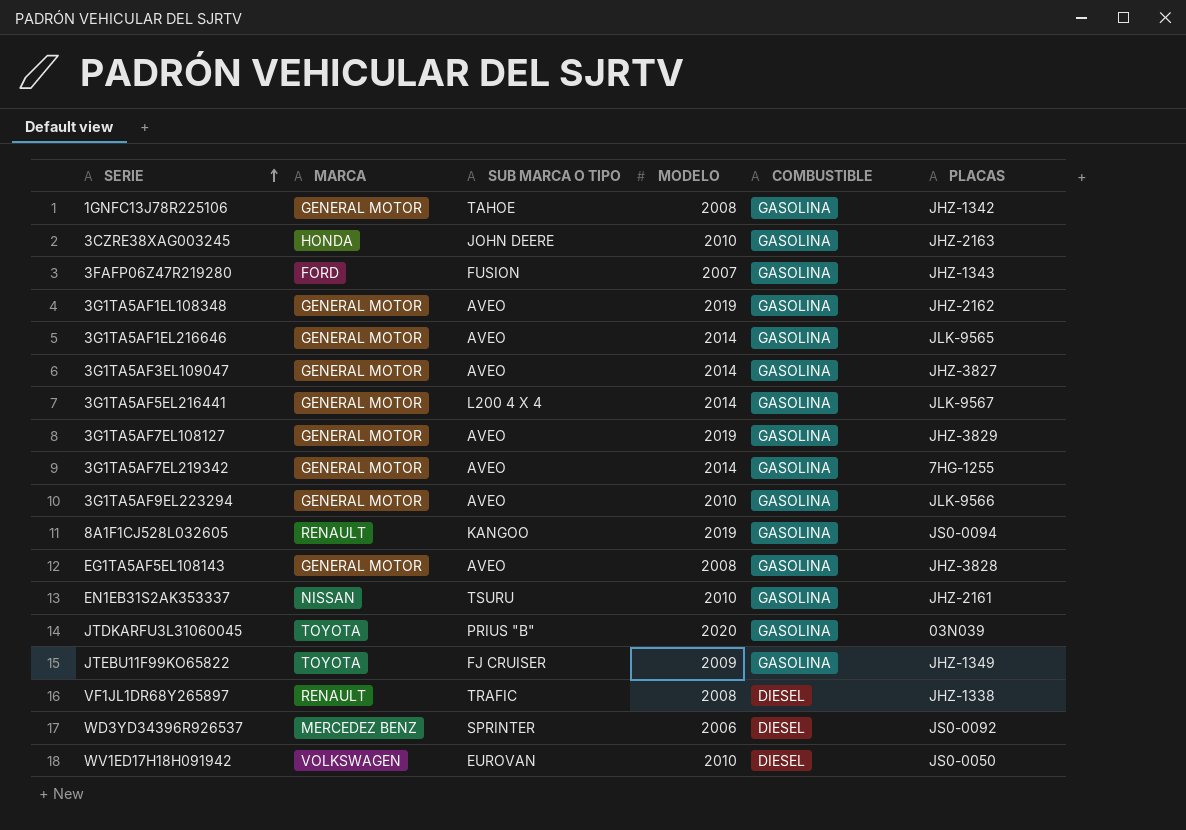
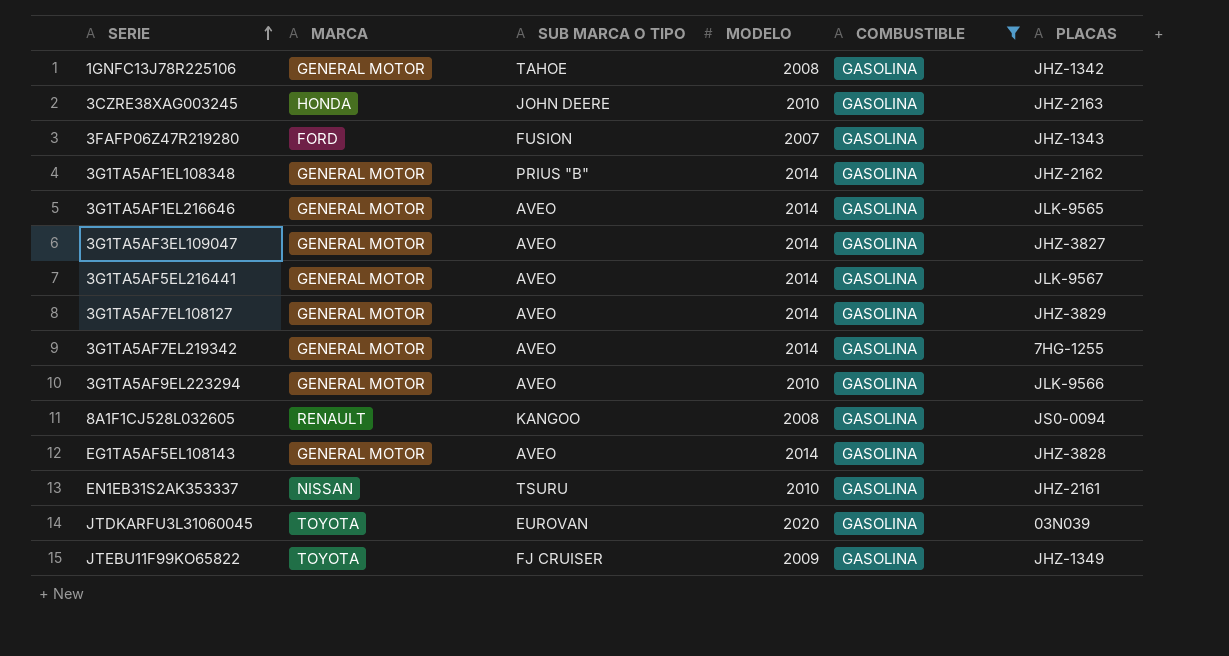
filter: none -> COMBUSTIBLE = GASOLINA
3G1TA5AF1EL108348 | SUB MARCA O TIPO: AVEO -> PRIUS "B"
3G1TA5AF1EL108348 | MODELO: 2019 -> 2014
3G1TA5AF5EL216441 | SUB MARCA O TIPO: L200 4 X 4 -> AVEO
3G1TA5AF7EL108127 | MODELO: 2019 -> 2014
8A1F1CJ528L032605 | MODELO: 2019 -> 2008
EG1TA5AF5EL108143 | MODELO: 2008 -> 2014
JTDKARFU3L31060045 | SUB MARCA O TIPO: PRIUS "B" -> EUROVAN

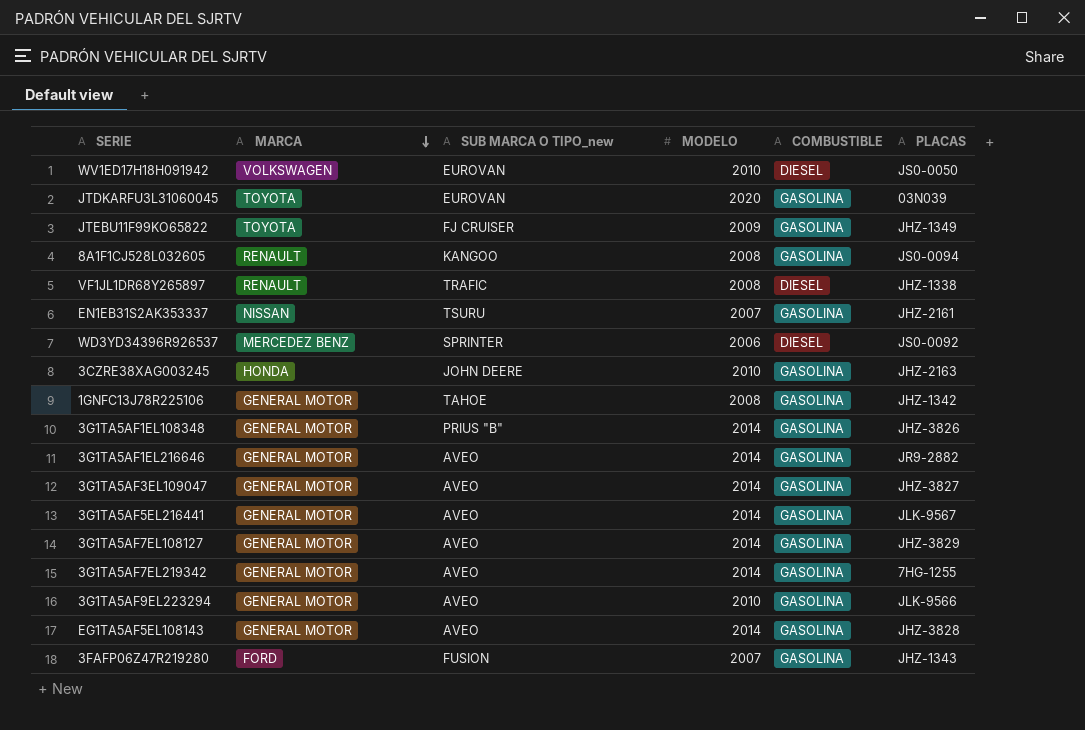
filter: COMBUSTIBLE = GASOLINA -> none
row order: SERIE ascending -> MARCA descending
column name: SUB MARCA O TIPO -> SUB MARCA O TIPO_new
EN1EB31S2AK353337 | MODELO: 2010 -> 2007
3G1TA5AF1EL108348 | PLACAS: JHZ-2162 -> JHZ-3826
3G1TA5AF1EL216646 | PLACAS: JLK-9565 -> JR9-2882

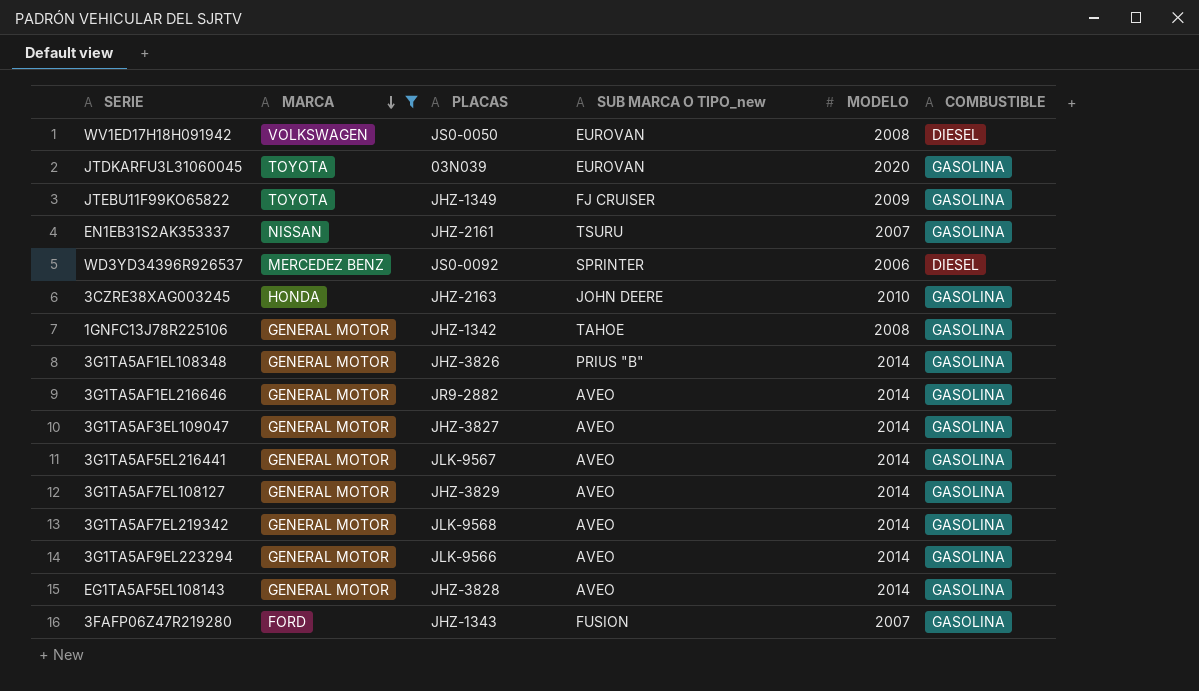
filter: none -> MARCA != RENAULT
column PLACAS | position: 6 -> 3
WV1ED17H18H091942 | MODELO: 2010 -> 2008
3G1TA5AF7EL219342 | PLACAS: 7HG-1255 -> JLK-9568
3G1TA5AF9EL223294 | MODELO: 2010 -> 2014

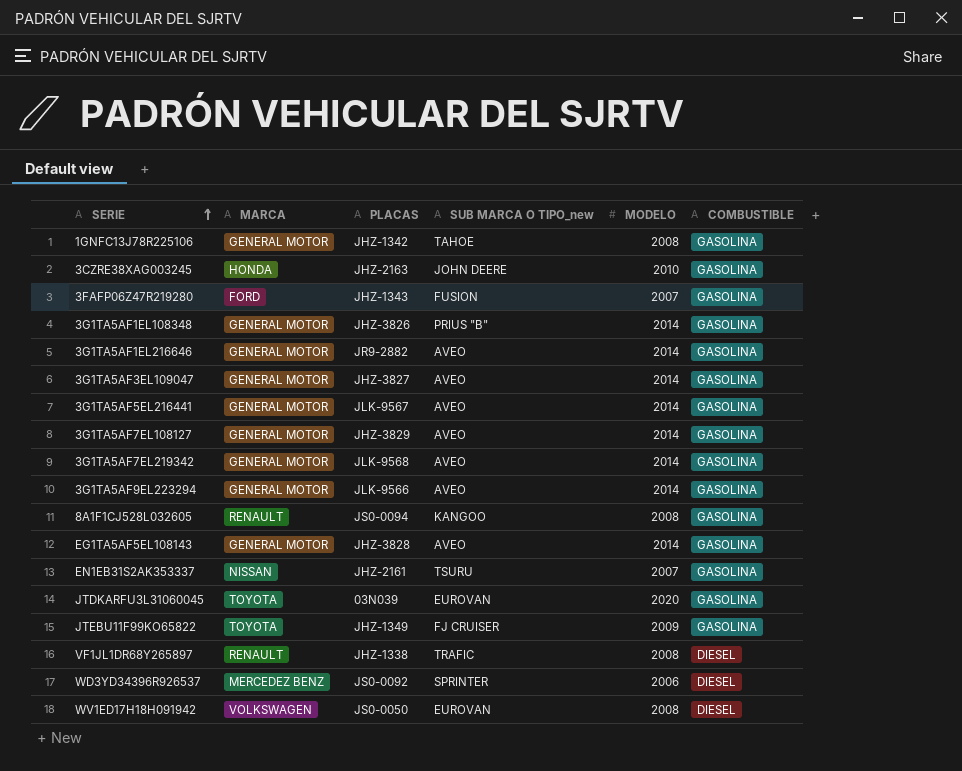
filter: MARCA != RENAULT -> none
row order: MARCA descending -> SERIE ascending

